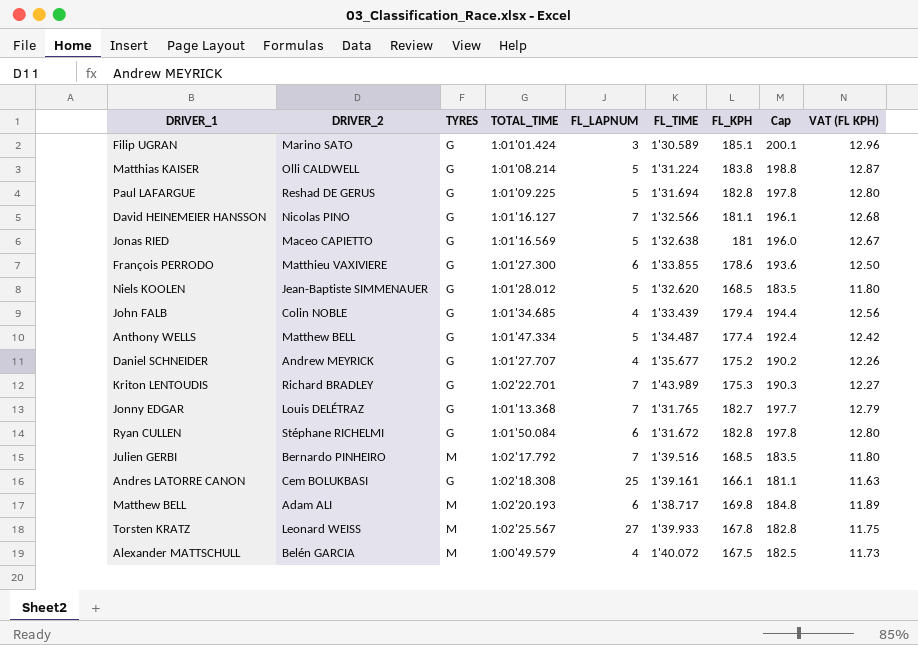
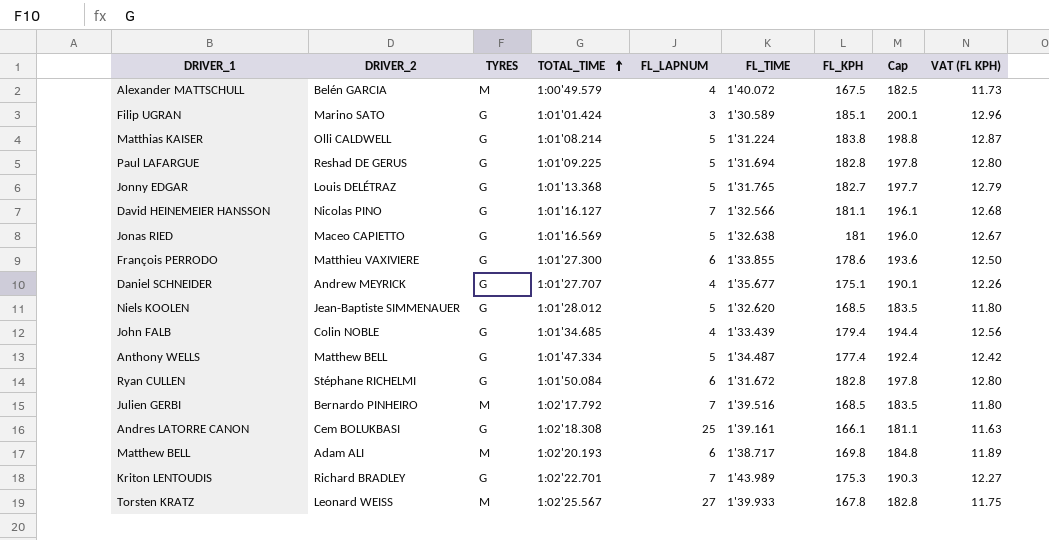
row order: none -> TOTAL_TIME ascending
Jonny EDGAR | FL_LAPNUM: 7 -> 5
Daniel SCHNEIDER | FL_KPH: 175.2 -> 175.1
Daniel SCHNEIDER | Cap: 190.2 -> 190.1

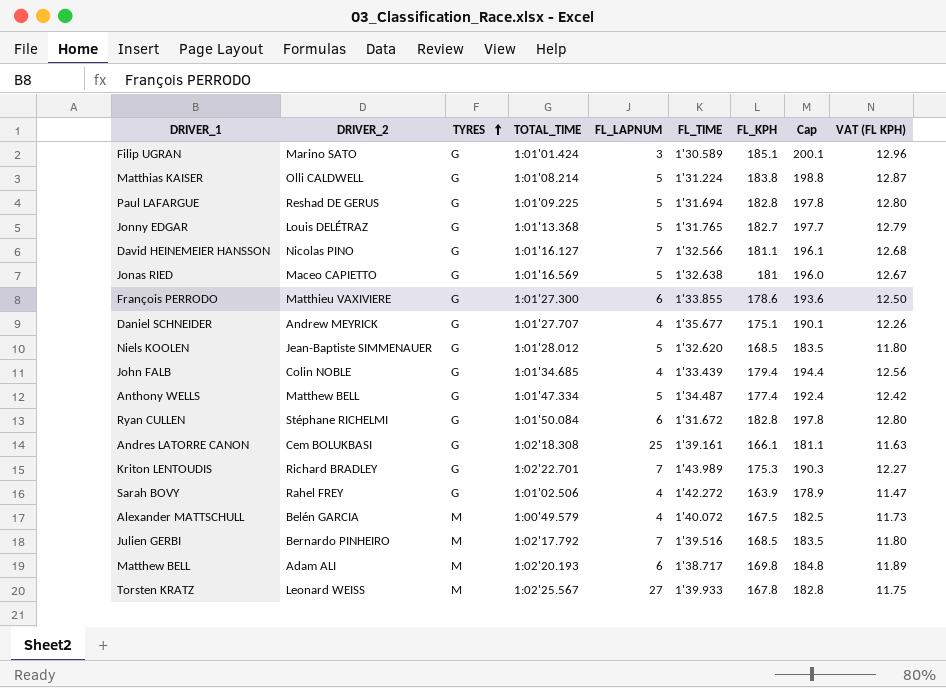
row order: TOTAL_TIME ascending -> TYRES ascending
row Sarah BOVY: none -> Rahel FREY | G | 1:01'02.506 | 4 | 1'42.272 | 163.9 | 178.9 | 11.47

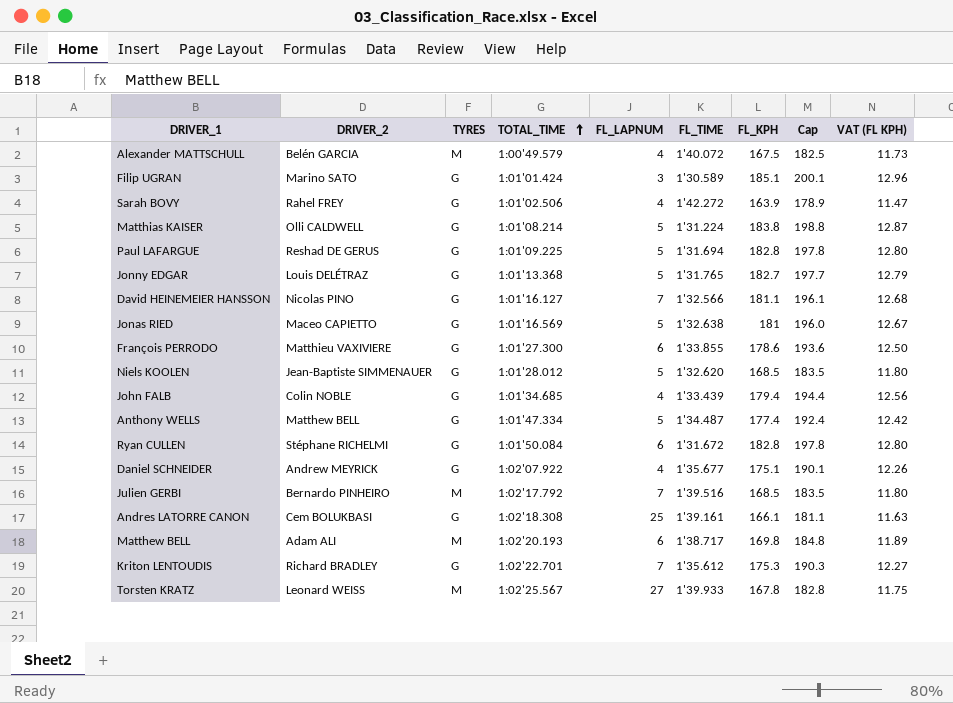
row order: TYRES ascending -> TOTAL_TIME ascending
Daniel SCHNEIDER | TOTAL_TIME: 1:01'27.707 -> 1:02'07.922
Kriton LENTOUDIS | FL_TIME: 1'43.989 -> 1'35.612

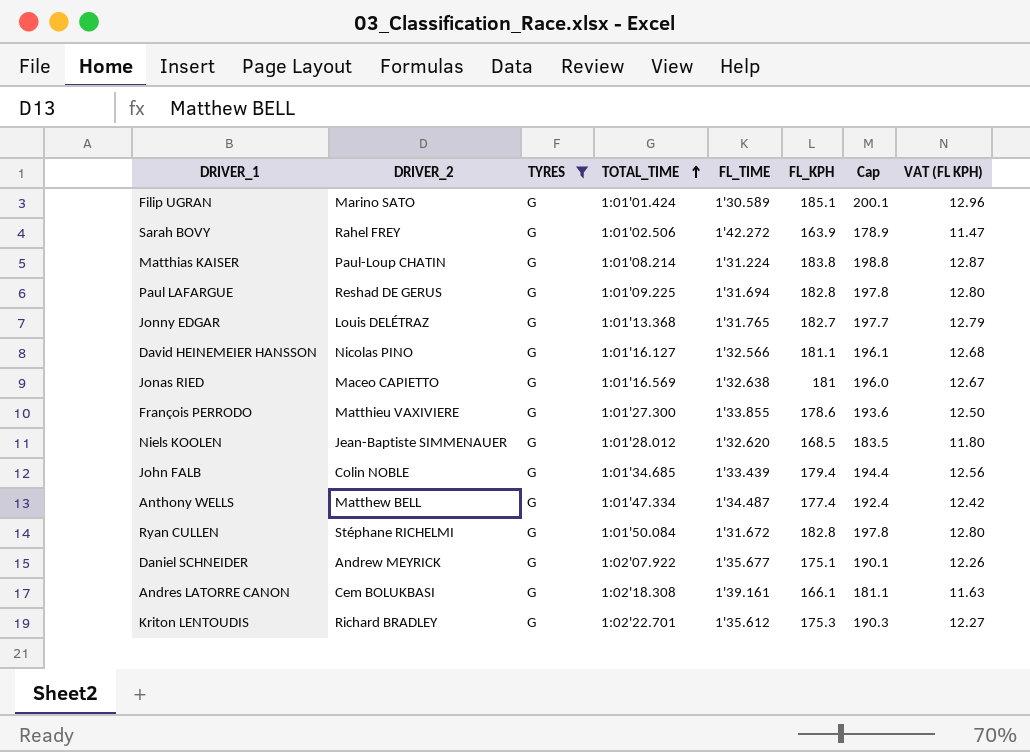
filter: none -> TYRES = G
column FL_LAPNUM | position: 5 -> none
Matthias KAISER | DRIVER_2: Olli CALDWELL -> Paul-Loup CHATIN

